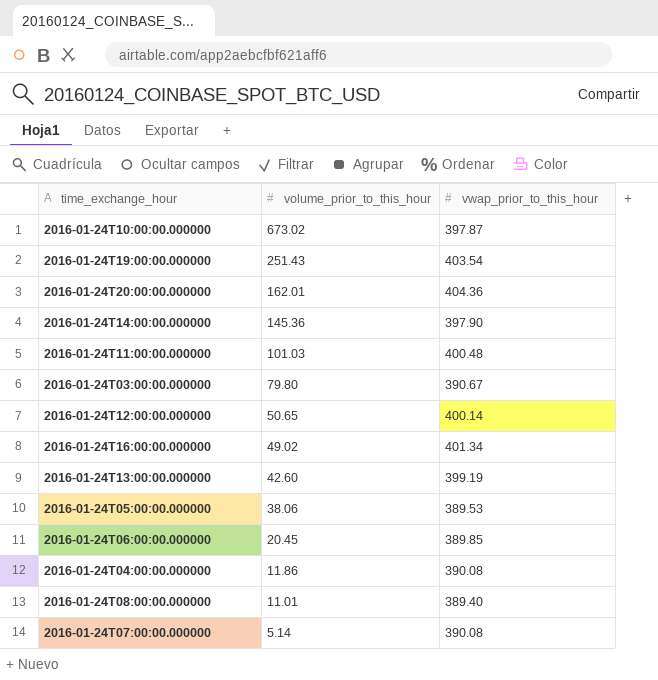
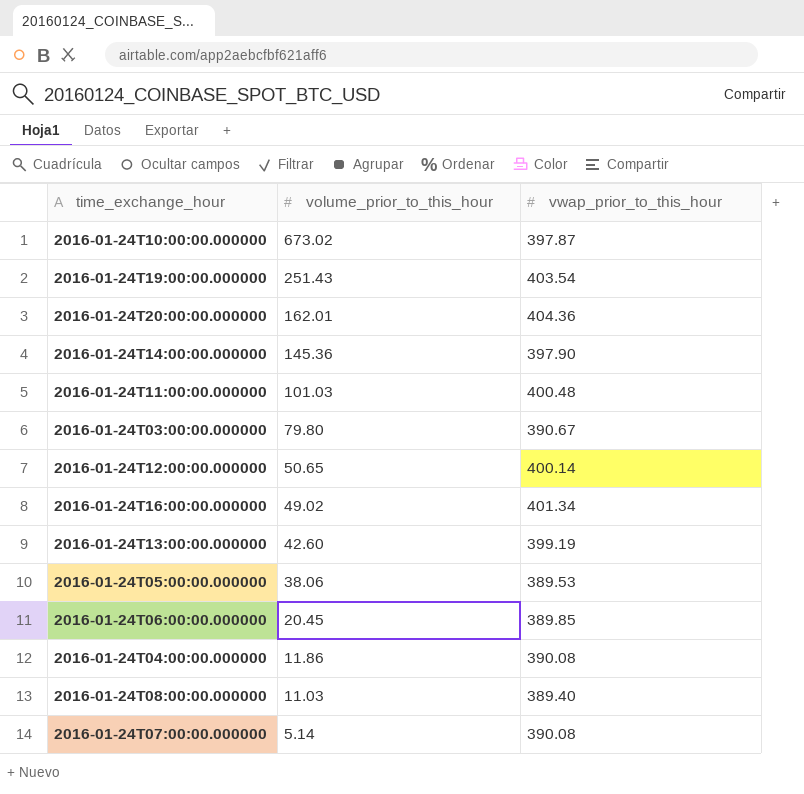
2016-01-24T08:00:00.000000 | volume_prior_to_this_hour: 11.01 -> 11.03

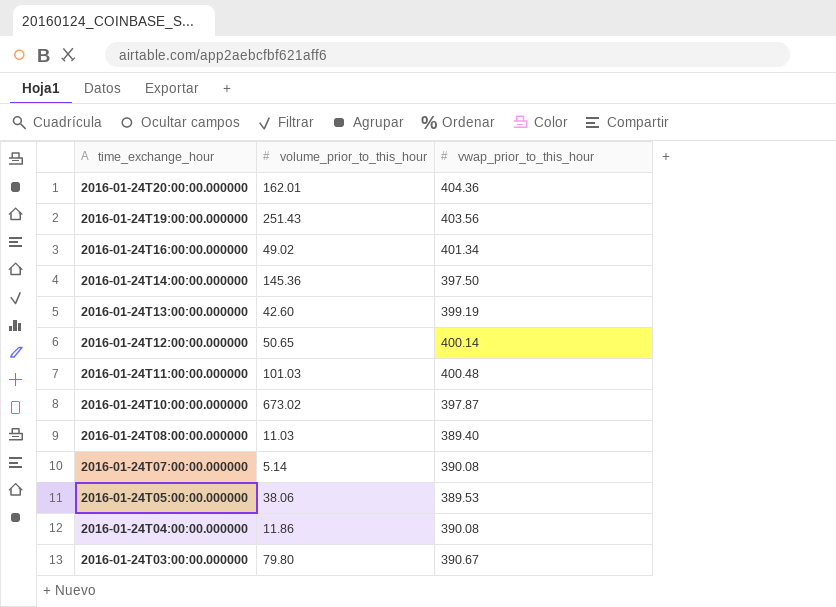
row order: volume_prior_to_this_hour descending -> time_exchange_hour descending
row 2016-01-24T06:00:00.000000: 20.45 | 389.85 -> none
2016-01-24T19:00:00.000000 | vwap_prior_to_this_hour: 403.54 -> 403.56
2016-01-24T14:00:00.000000 | vwap_prior_to_this_hour: 397.90 -> 397.50

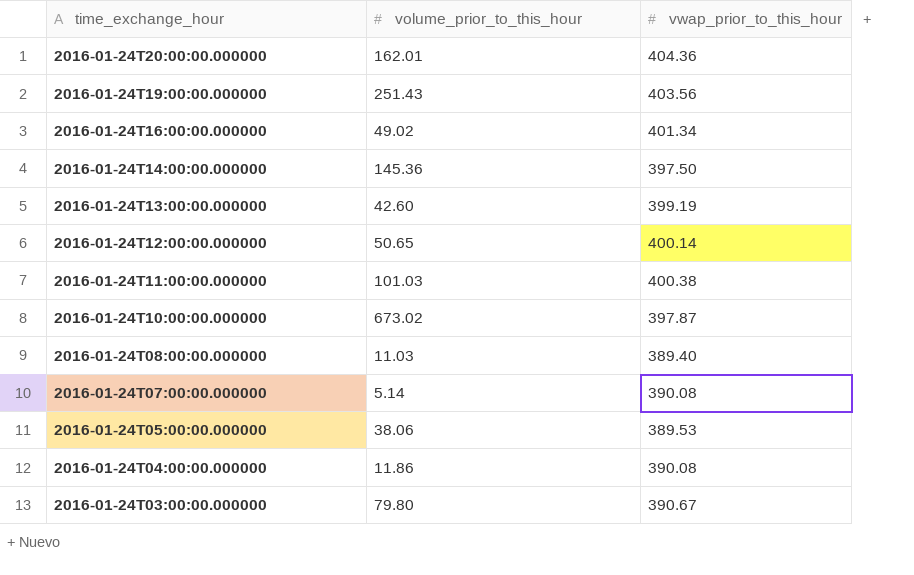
2016-01-24T11:00:00.000000 | vwap_prior_to_this_hour: 400.48 -> 400.38

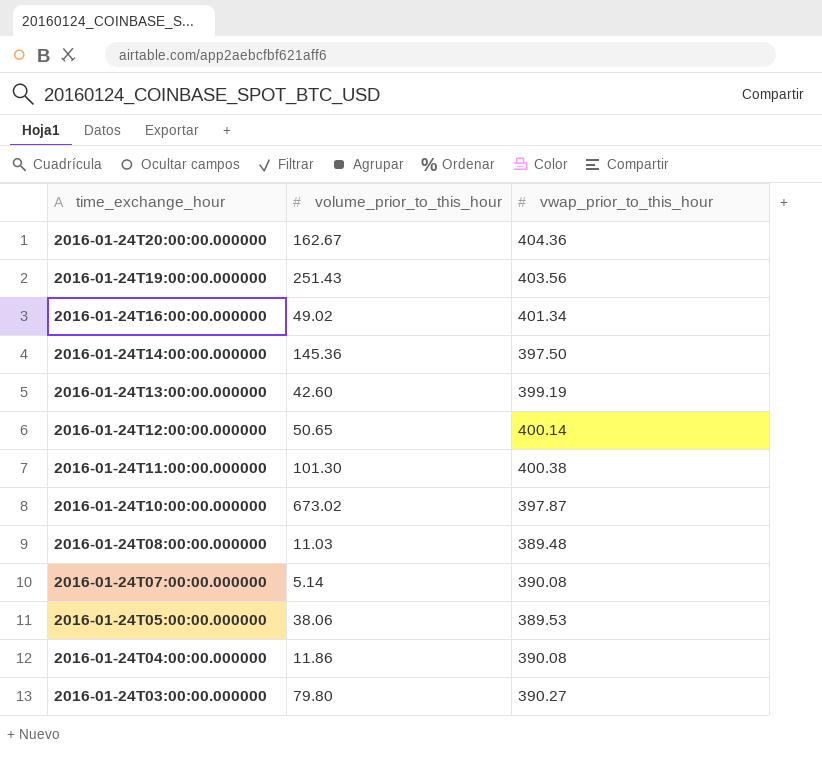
2016-01-24T20:00:00.000000 | volume_prior_to_this_hour: 162.01 -> 162.67
2016-01-24T11:00:00.000000 | volume_prior_to_this_hour: 101.03 -> 101.30
2016-01-24T08:00:00.000000 | vwap_prior_to_this_hour: 389.40 -> 389.48
2016-01-24T03:00:00.000000 | vwap_prior_to_this_hour: 390.67 -> 390.27

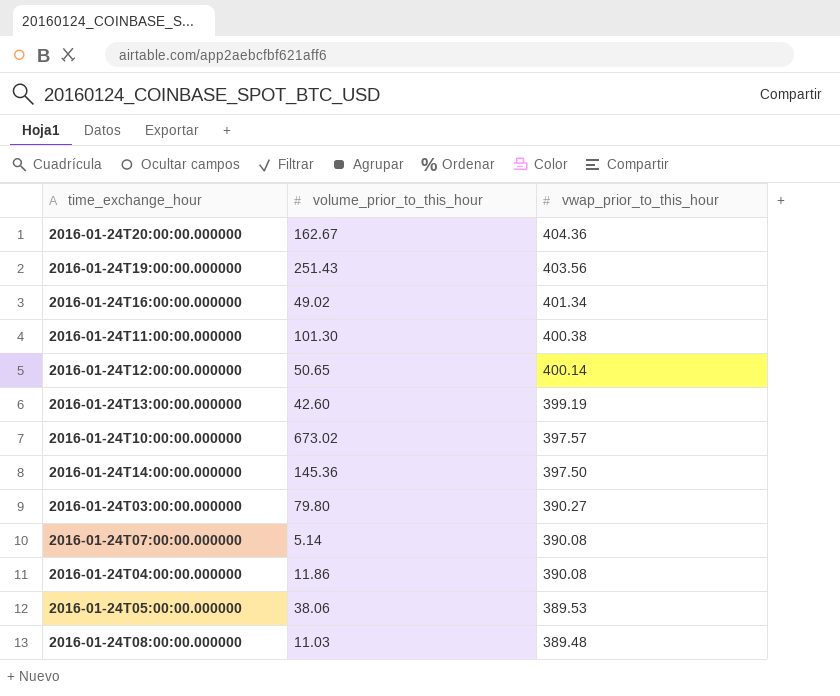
row order: time_exchange_hour descending -> vwap_prior_to_this_hour descending
2016-01-24T10:00:00.000000 | vwap_prior_to_this_hour: 397.87 -> 397.57

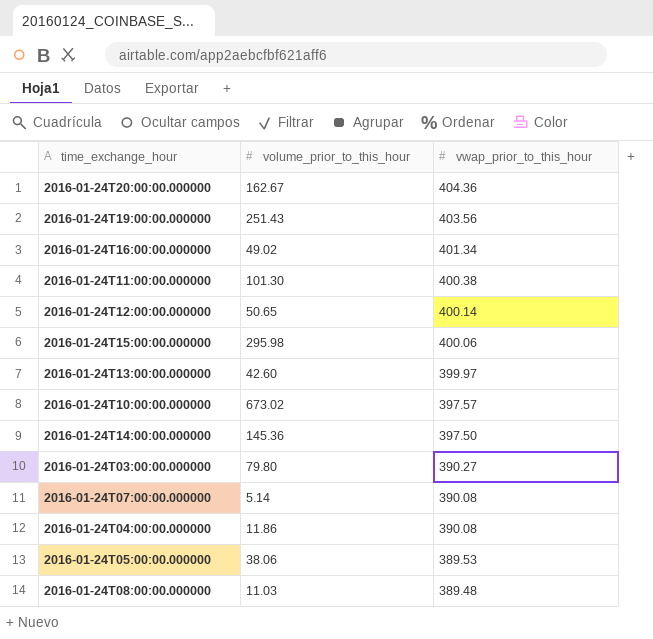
row 2016-01-24T15:00:00.000000: none -> 295.98 | 400.06
2016-01-24T13:00:00.000000 | vwap_prior_to_this_hour: 399.19 -> 399.97

